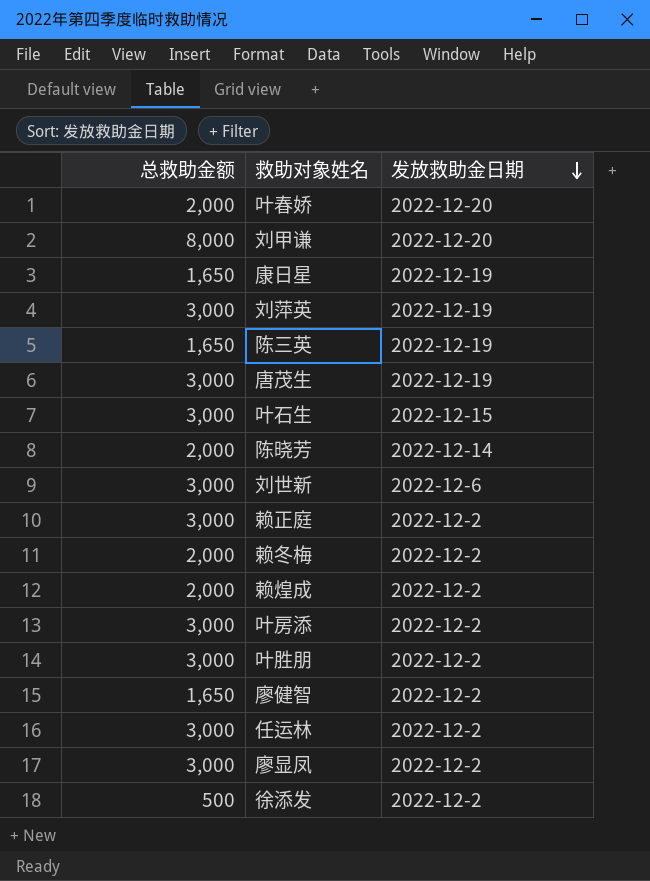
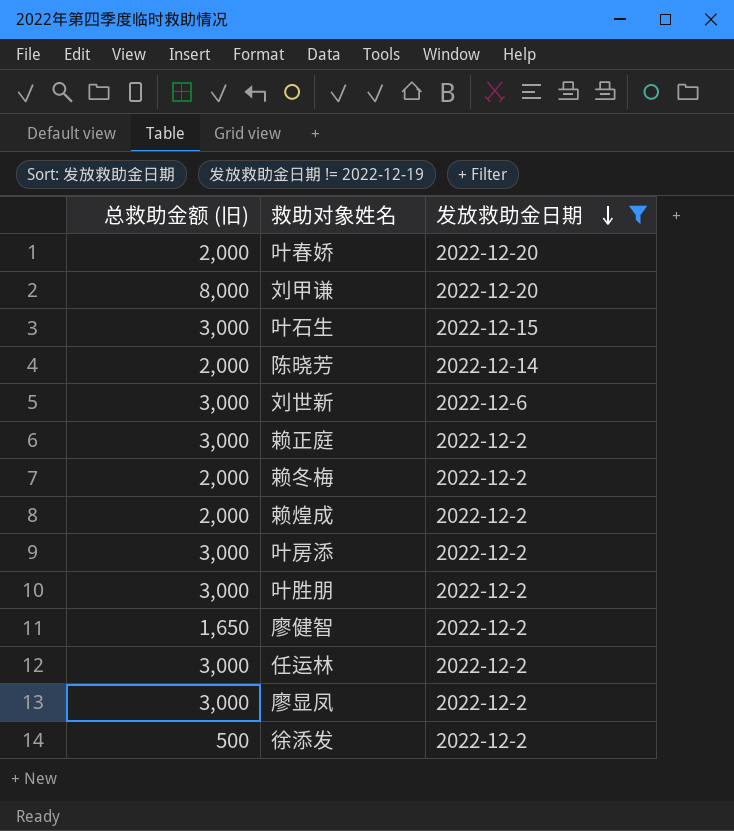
filter: none -> 发放救助金日期 != 2022-12-19
column name: 总救助金额 -> 总救助金额 (旧)

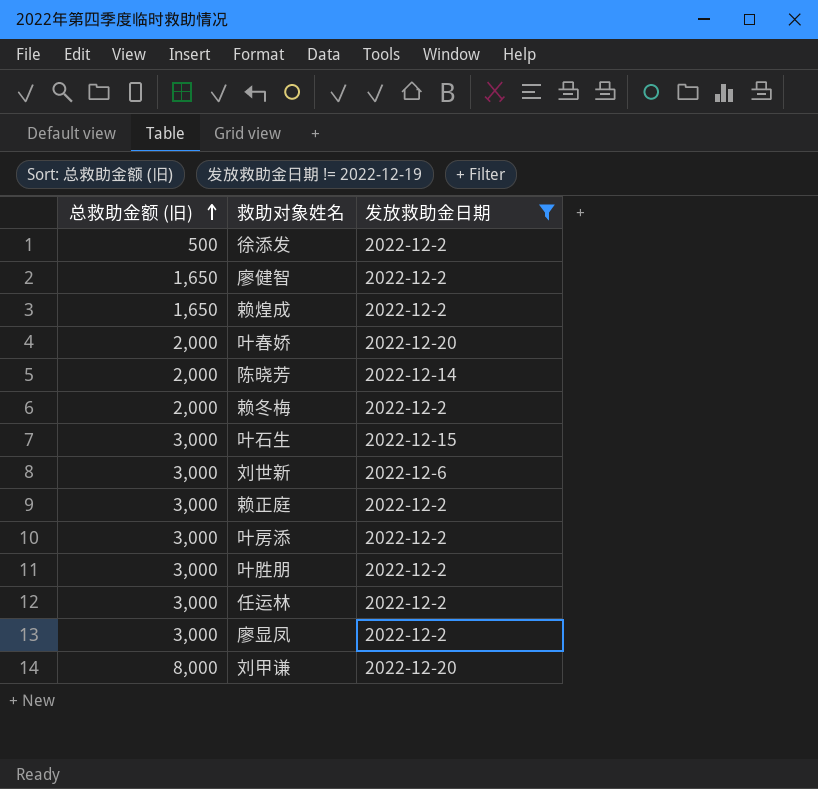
row order: 发放救助金日期 descending -> 总救助金额 (旧) ascending
赖煌成 | 总救助金额 (旧): 2,000 -> 1,650

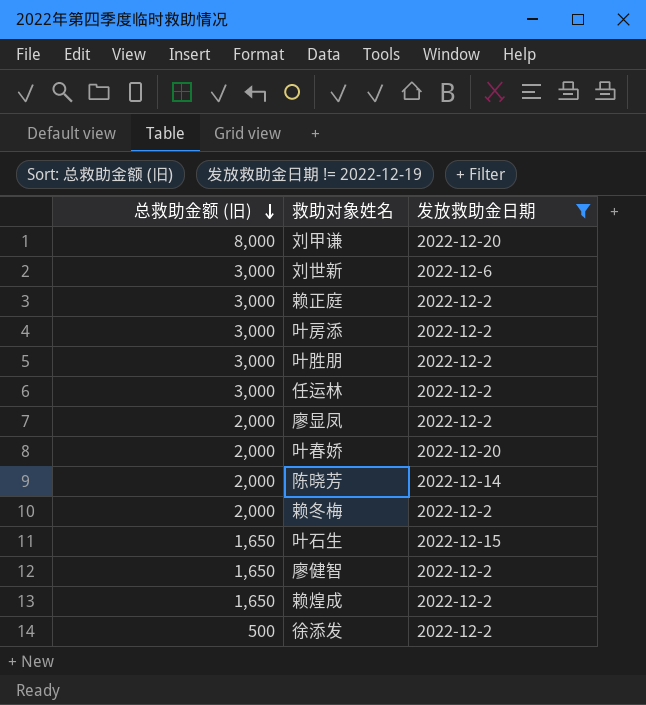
row order: 总救助金额 (旧) ascending -> 总救助金额 (旧) descending
廖显凤 | 总救助金额 (旧): 3,000 -> 2,000
叶石生 | 总救助金额 (旧): 3,000 -> 1,650

